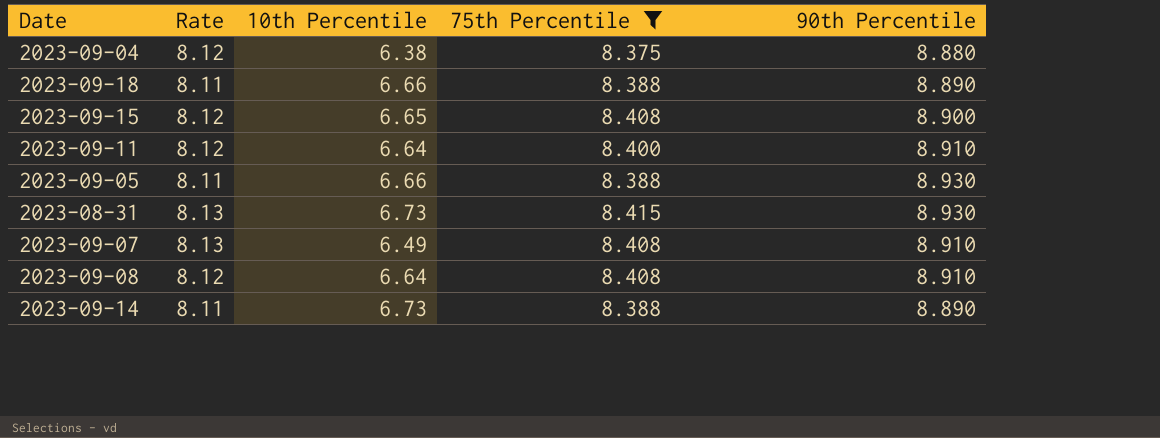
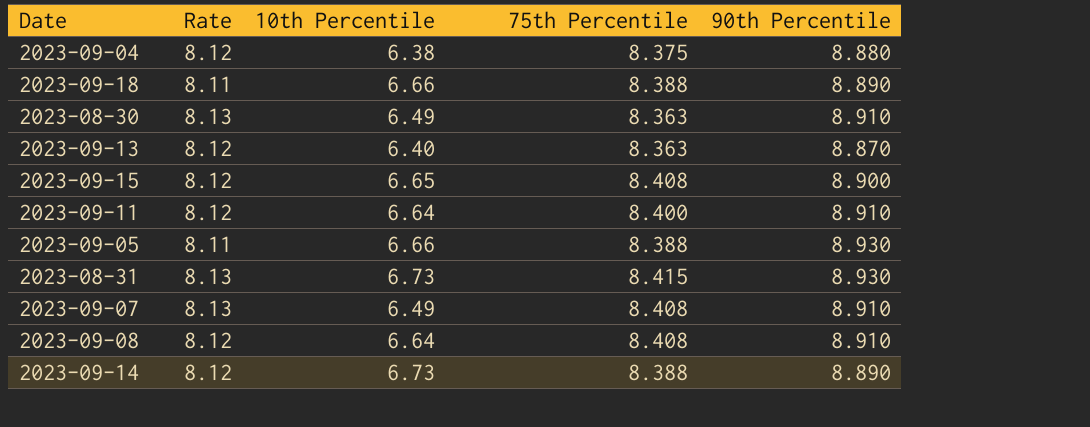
filter: 75th Percentile != 8.363 -> none
2023-09-14 | Rate: 8.11 -> 8.12

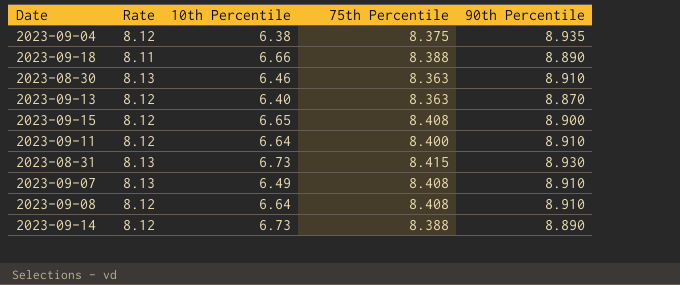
row 2023-09-05: 8.11 | 6.66 | 8.388 | 8.930 -> none
2023-09-04 | 90th Percentile: 8.880 -> 8.935
2023-08-30 | 10th Percentile: 6.49 -> 6.46

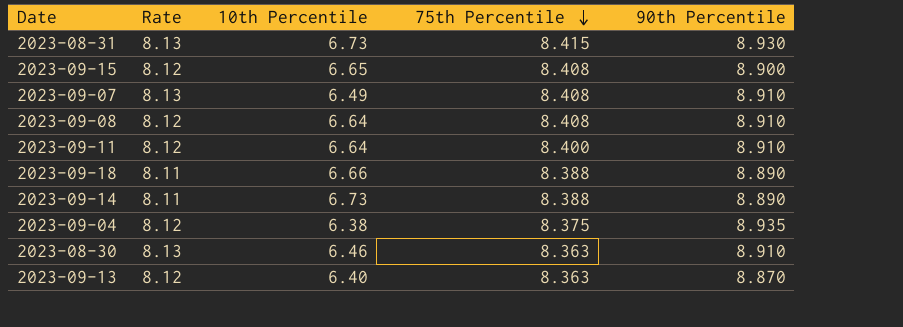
row order: none -> 75th Percentile descending
2023-09-14 | Rate: 8.12 -> 8.11

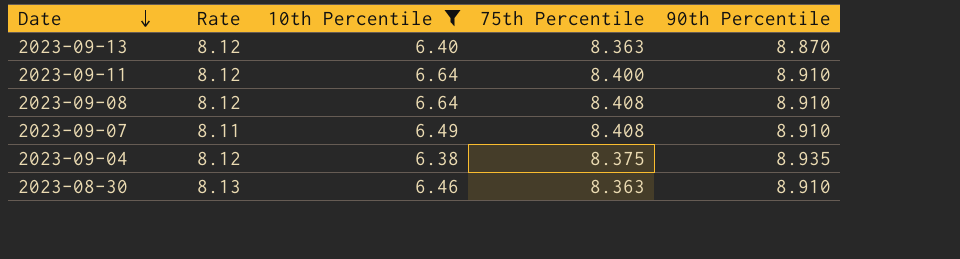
filter: none -> 10th Percentile <= 6.64
row order: 75th Percentile descending -> Date descending
2023-09-07 | Rate: 8.13 -> 8.11

